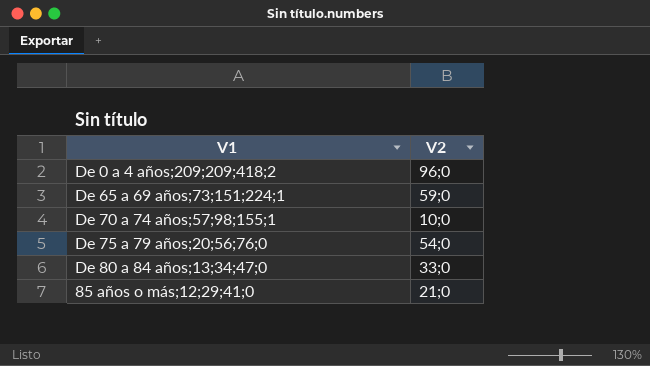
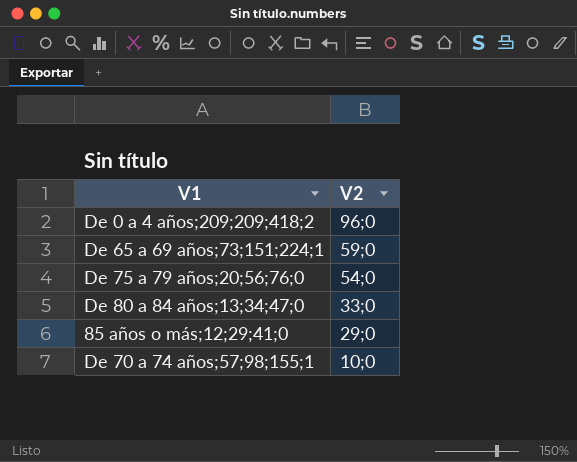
row order: none -> V2 descending
85 años o más;12;29;41;0 | V2: 21;0 -> 29;0

